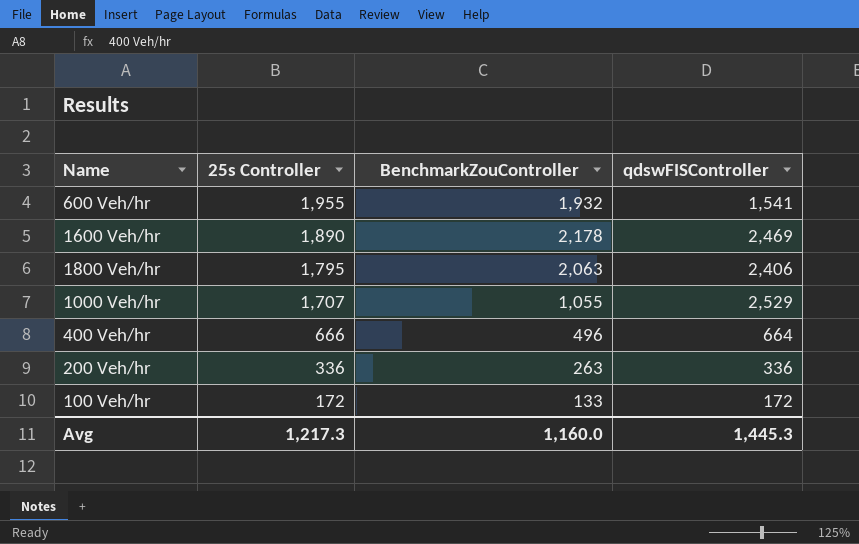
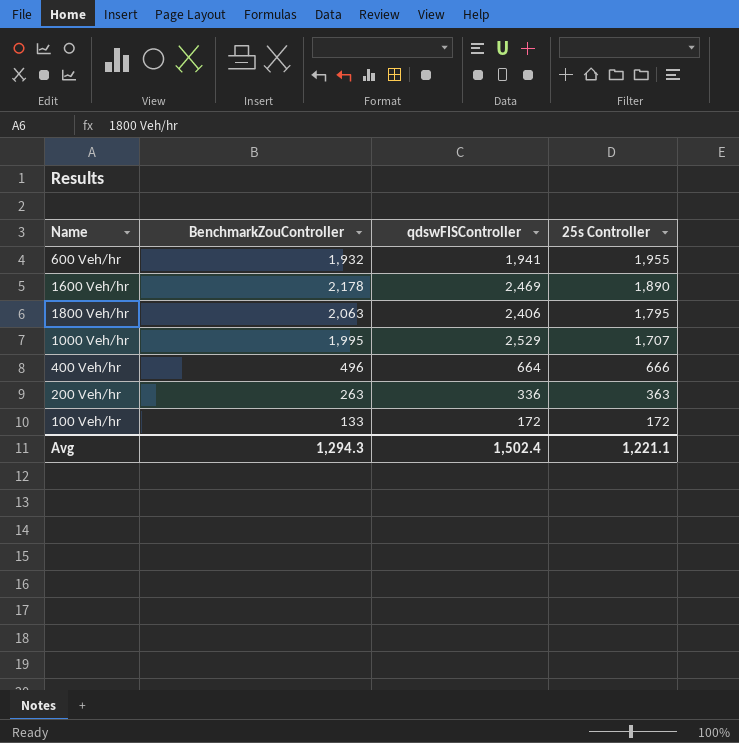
column 25s Controller | position: 2 -> 4
600 Veh/hr | qdswFISController: 1,541 -> 1,941
1000 Veh/hr | BenchmarkZouController: 1,055 -> 1,995
200 Veh/hr | 25s Controller: 336 -> 363
Avg | BenchmarkZouController: 1,160.0 -> 1,294.3
Avg | qdswFISController: 1,445.3 -> 1,502.4
Avg | 25s Controller: 1,217.3 -> 1,221.1

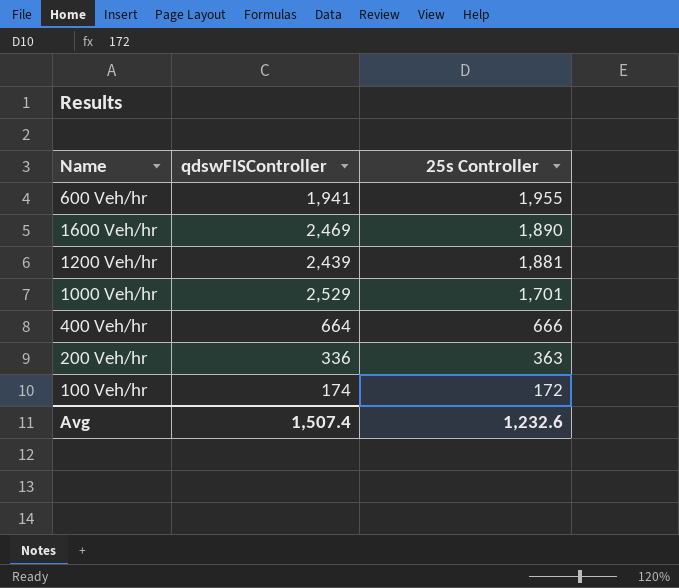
column BenchmarkZouController | position: 2 -> none
row 1800 Veh/hr: 2,063 | 2,406 | 1,795 -> none
row 1200 Veh/hr: none -> 2,439 | 1,881
1000 Veh/hr | 25s Controller: 1,707 -> 1,701
100 Veh/hr | qdswFISController: 172 -> 174
Avg | qdswFISController: 1,502.4 -> 1,507.4
Avg | 25s Controller: 1,221.1 -> 1,232.6

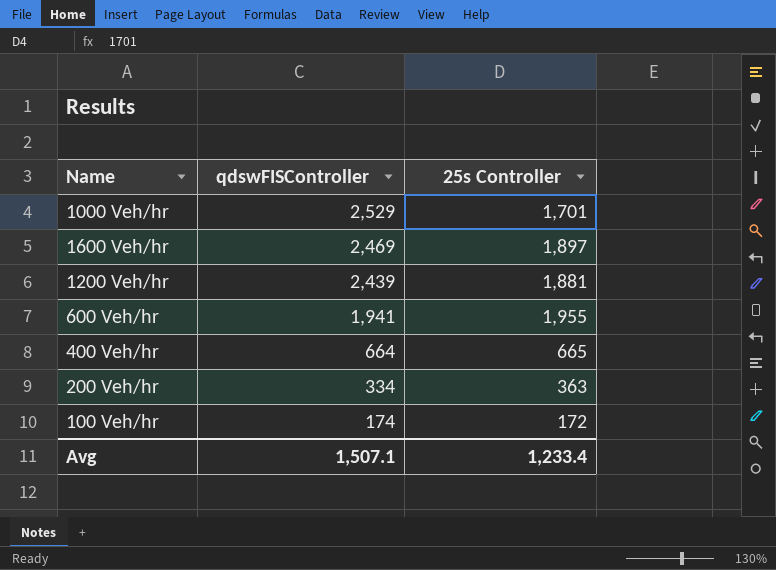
row order: 25s Controller descending -> qdswFISController descending
1600 Veh/hr | 25s Controller: 1,890 -> 1,897
400 Veh/hr | 25s Controller: 666 -> 665
200 Veh/hr | qdswFISController: 336 -> 334
Avg | qdswFISController: 1,507.4 -> 1,507.1
Avg | 25s Controller: 1,232.6 -> 1,233.4

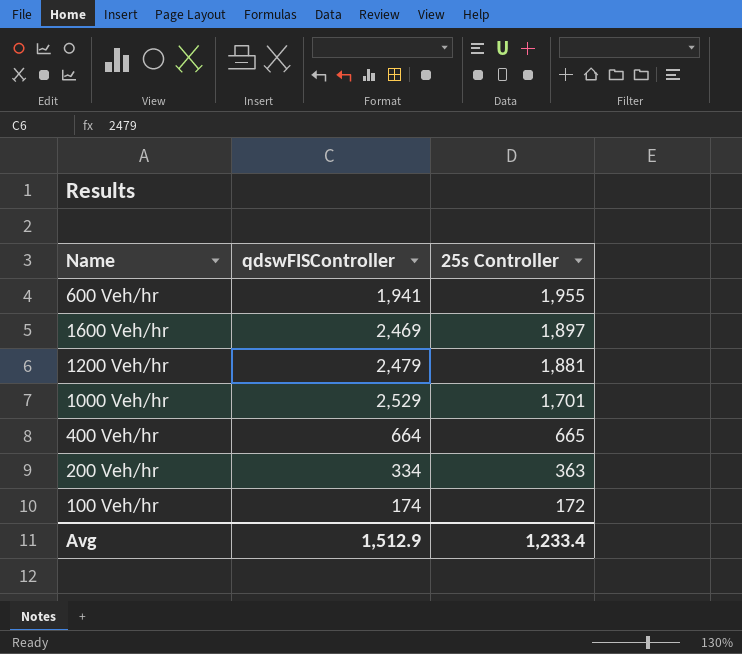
row order: qdswFISController descending -> 25s Controller descending
1200 Veh/hr | qdswFISController: 2,439 -> 2,479
Avg | qdswFISController: 1,507.1 -> 1,512.9

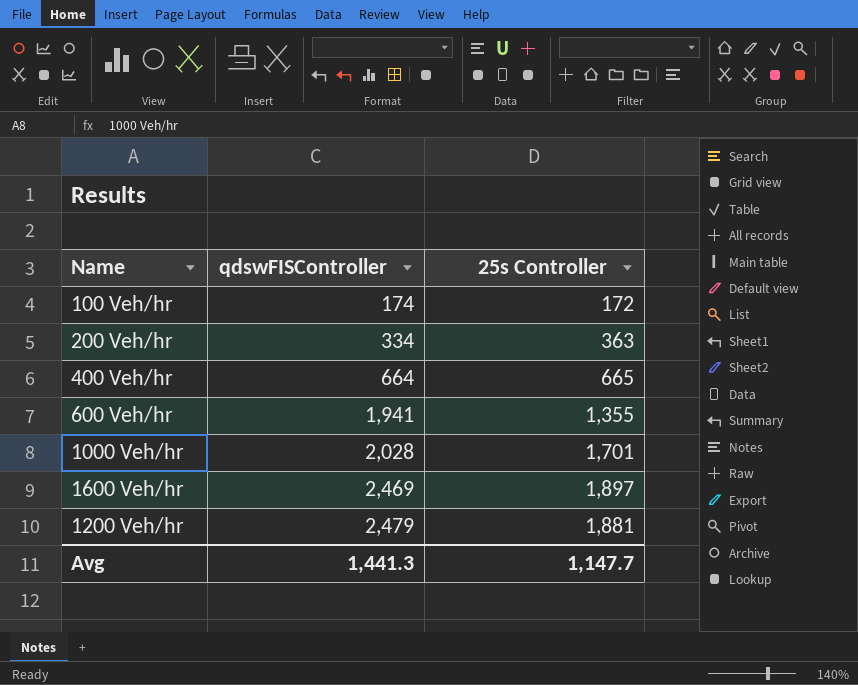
row order: 25s Controller descending -> qdswFISController ascending
600 Veh/hr | 25s Controller: 1,955 -> 1,355
1000 Veh/hr | qdswFISController: 2,529 -> 2,028
Avg | qdswFISController: 1,512.9 -> 1,441.3
Avg | 25s Controller: 1,233.4 -> 1,147.7

